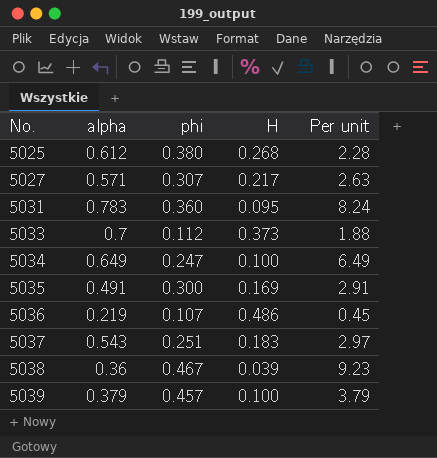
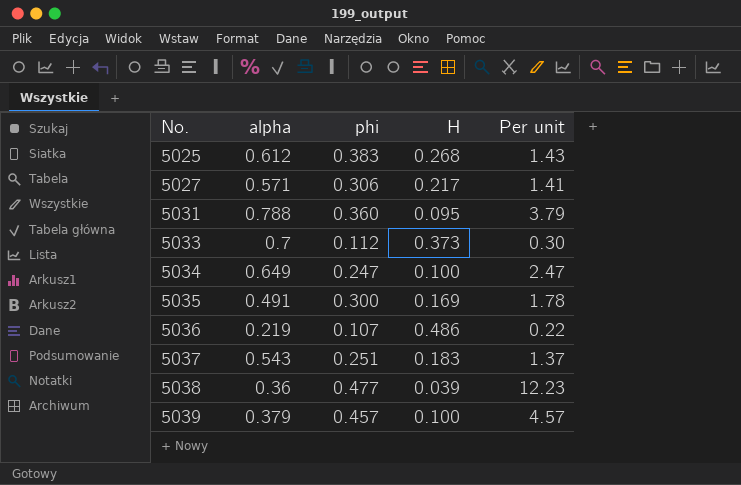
column Per unit | formula: [alpha] / [H] -> [phi] / [H]
5025 | phi: 0.380 -> 0.383
5027 | phi: 0.307 -> 0.306
5031 | alpha: 0.783 -> 0.788
5038 | phi: 0.467 -> 0.477

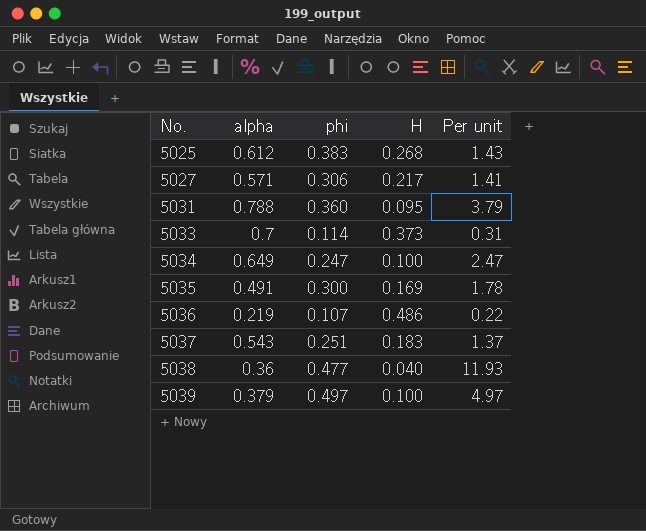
5033 | phi: 0.112 -> 0.114
5033 | Per unit: 0.30 -> 0.31
5038 | H: 0.039 -> 0.040
5038 | Per unit: 12.23 -> 11.93
5039 | phi: 0.457 -> 0.497
5039 | Per unit: 4.57 -> 4.97

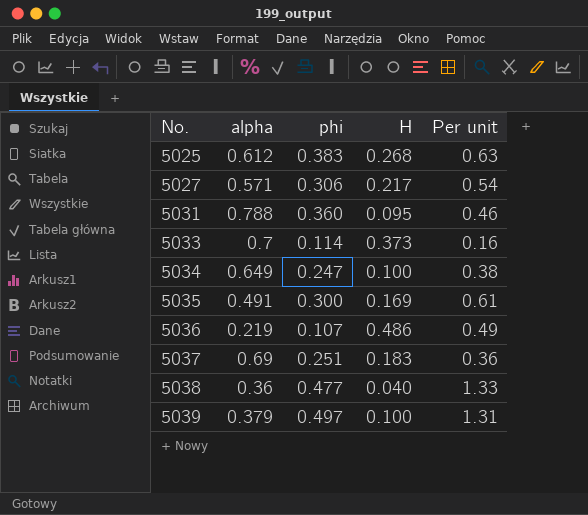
column Per unit | formula: [phi] / [H] -> [phi] / [alpha]
5037 | alpha: 0.543 -> 0.69

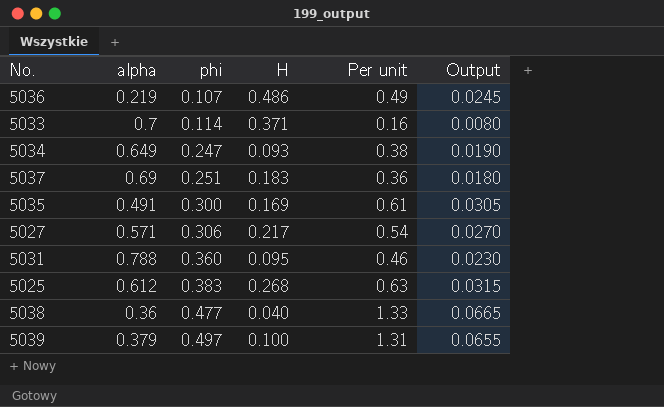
row order: No. ascending -> phi ascending
column Output | formula: none -> [Per unit] * 0.05
5033 | H: 0.373 -> 0.371
5034 | H: 0.100 -> 0.093

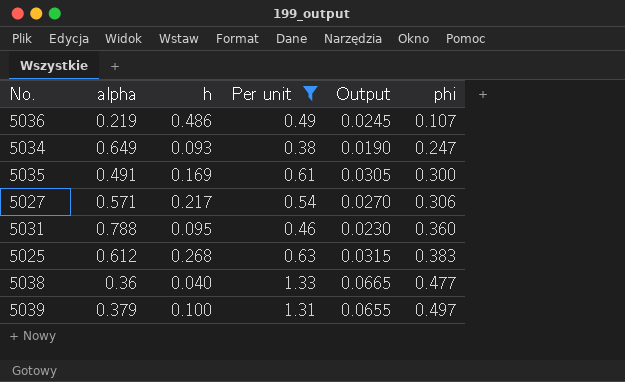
filter: none -> Per unit >= 0.38
column name: H -> h
column phi | position: 3 -> 6

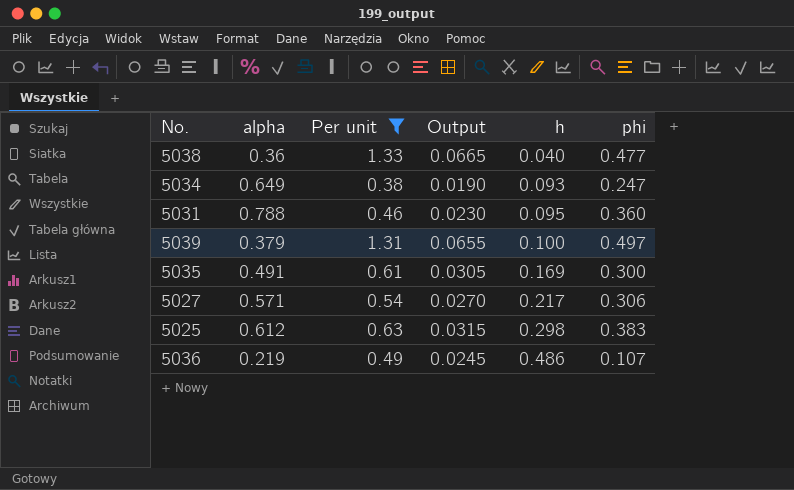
row order: phi ascending -> h ascending
column h | position: 3 -> 5
5025 | h: 0.268 -> 0.298

